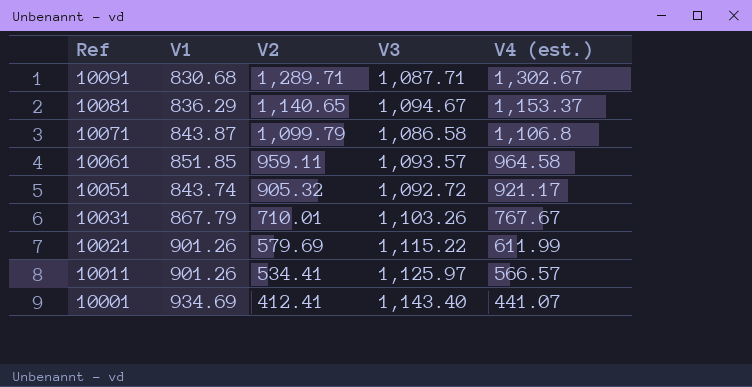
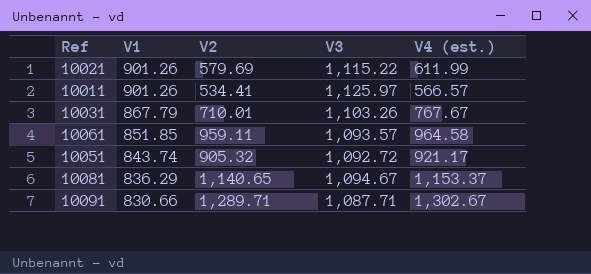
row order: Ref descending -> V1 descending
row 10071: 843.87 | 1,099.79 | 1,086.58 | 1,106.8 -> none
row 10001: 934.69 | 412.41 | 1,143.40 | 441.07 -> none
10091 | V1: 830.68 -> 830.66

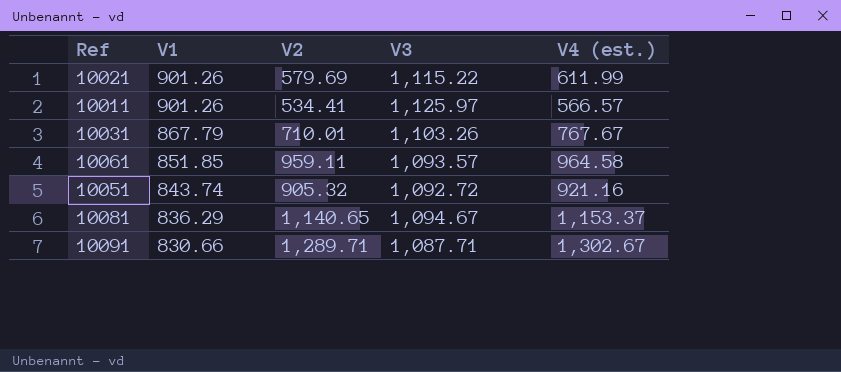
10051 | V4 (est.): 921.17 -> 921.16

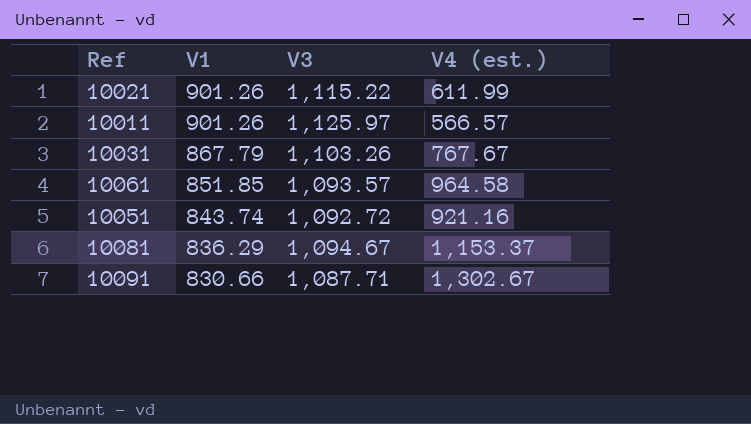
column V2 | position: 3 -> none

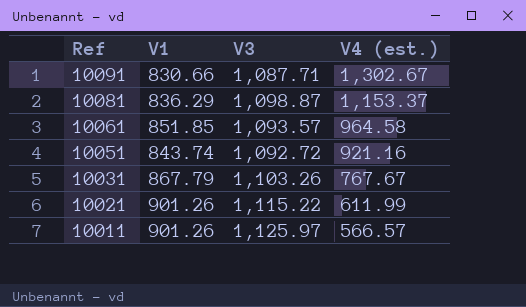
row order: V1 descending -> Ref descending
10081 | V3: 1,094.67 -> 1,098.87

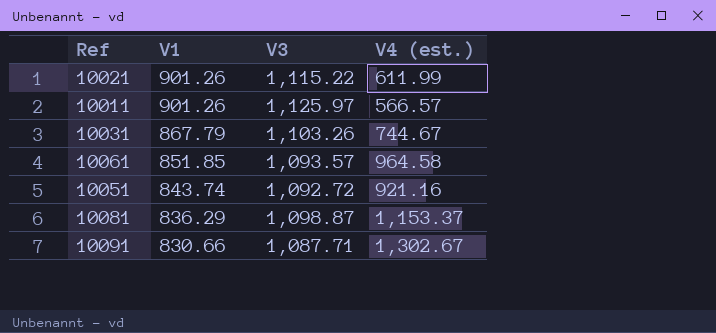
row order: Ref descending -> V1 descending
10031 | V4 (est.): 767.67 -> 744.67

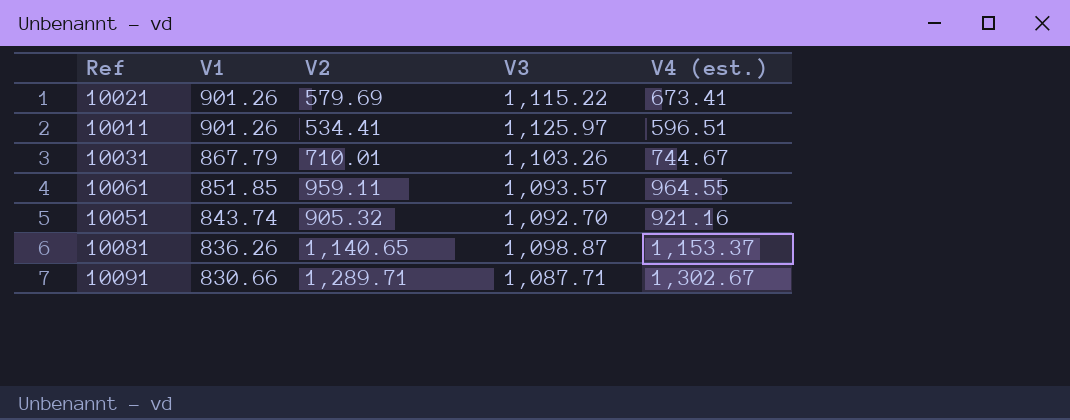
column V2 | position: none -> 3
10021 | V4 (est.): 611.99 -> 673.41
10011 | V4 (est.): 566.57 -> 596.51
10061 | V4 (est.): 964.58 -> 964.55
10051 | V3: 1,092.72 -> 1,092.70
10081 | V1: 836.29 -> 836.26

